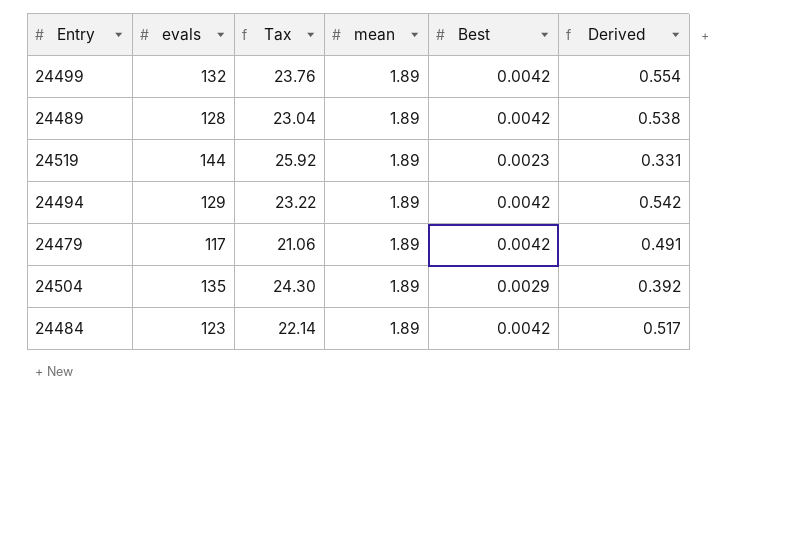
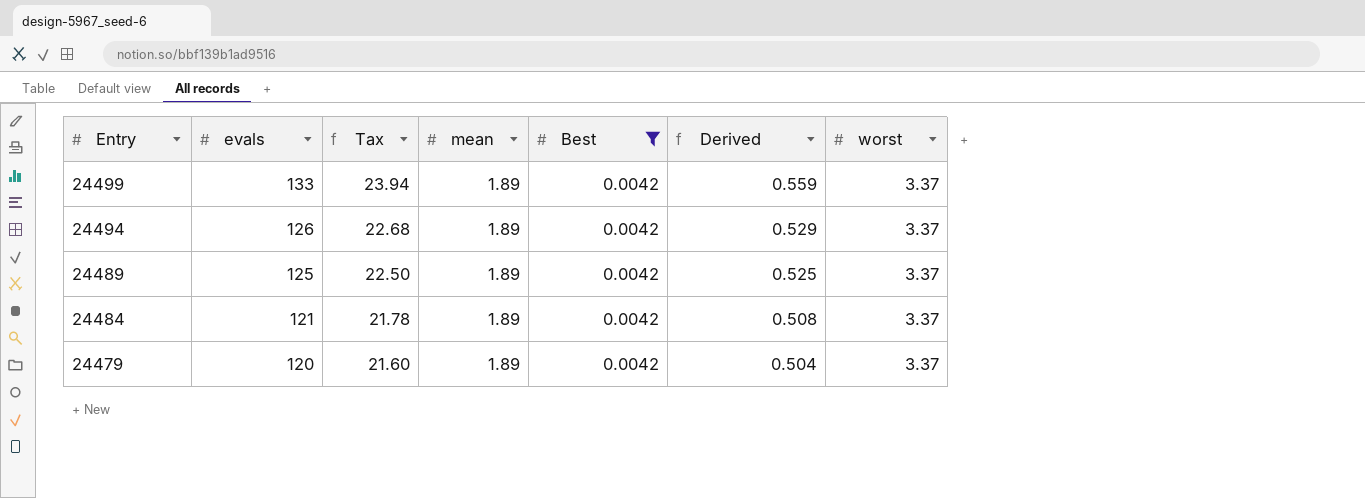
filter: none -> Best = 0.0042
row order: none -> Entry descending
column worst | position: none -> 7
24499 | evals: 132 -> 133
24499 | Tax: 23.76 -> 23.94
24499 | Derived: 0.554 -> 0.559
24494 | evals: 129 -> 126
24494 | Tax: 23.22 -> 22.68
24494 | Derived: 0.542 -> 0.529
24489 | evals: 128 -> 125
24489 | Tax: 23.04 -> 22.50
24489 | Derived: 0.538 -> 0.525
24484 | evals: 123 -> 121
24484 | Tax: 22.14 -> 21.78
24484 | Derived: 0.517 -> 0.508
24479 | evals: 117 -> 120
24479 | Tax: 21.06 -> 21.60
24479 | Derived: 0.491 -> 0.504

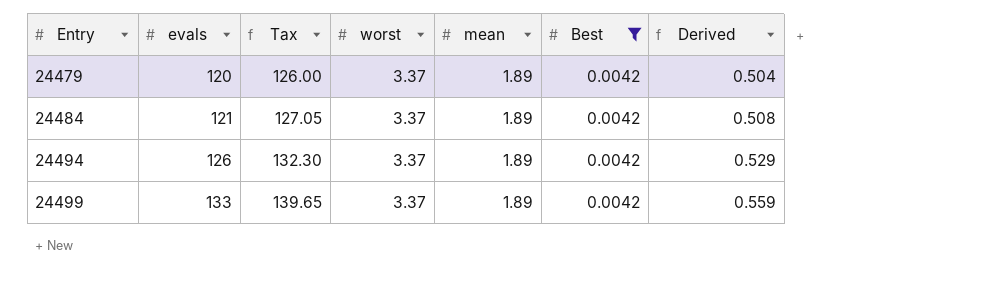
row order: Entry descending -> Entry ascending
column Tax | formula: [evals] * 0.18 -> [evals] * 1.05
column worst | position: 7 -> 4
row 24489: 125 | 22.50 | 1.89 | 0.0042 | 0.525 | 3.37 -> none

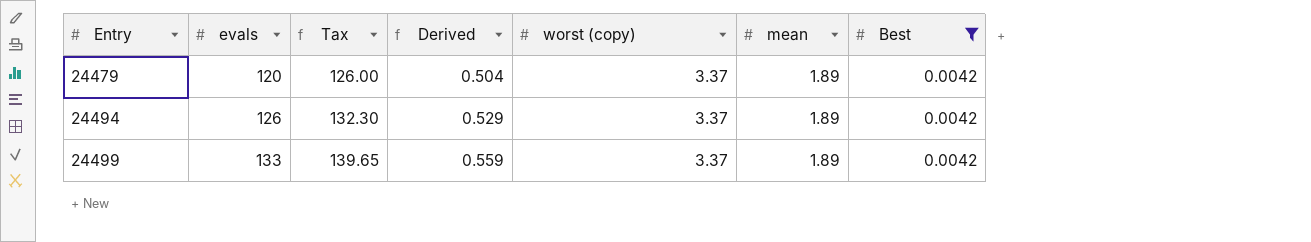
column Derived | position: 7 -> 4
column name: worst -> worst (copy)
row 24484: 121 | 127.05 | 3.37 | 1.89 | 0.0042 | 0.508 -> none

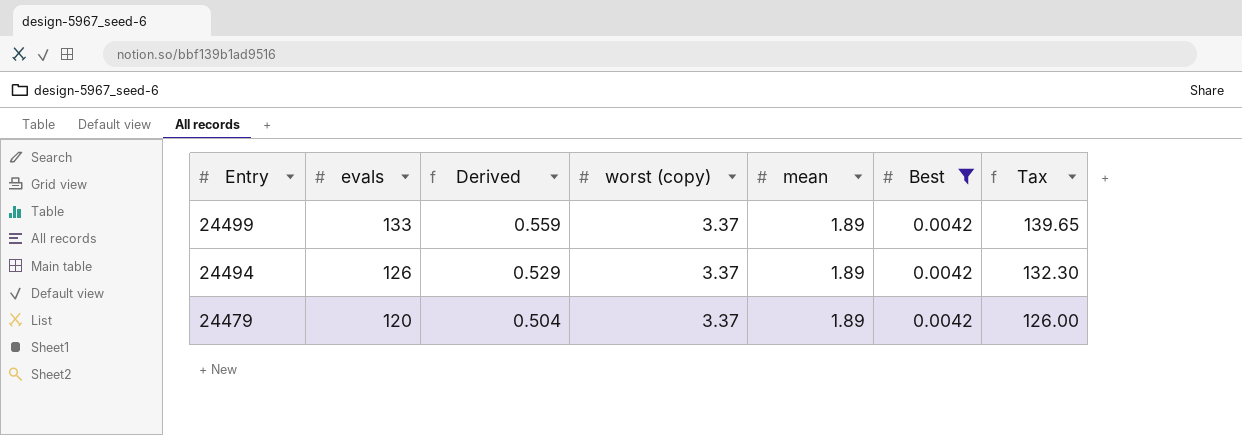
row order: Entry ascending -> Entry descending
column Tax | position: 3 -> 7

